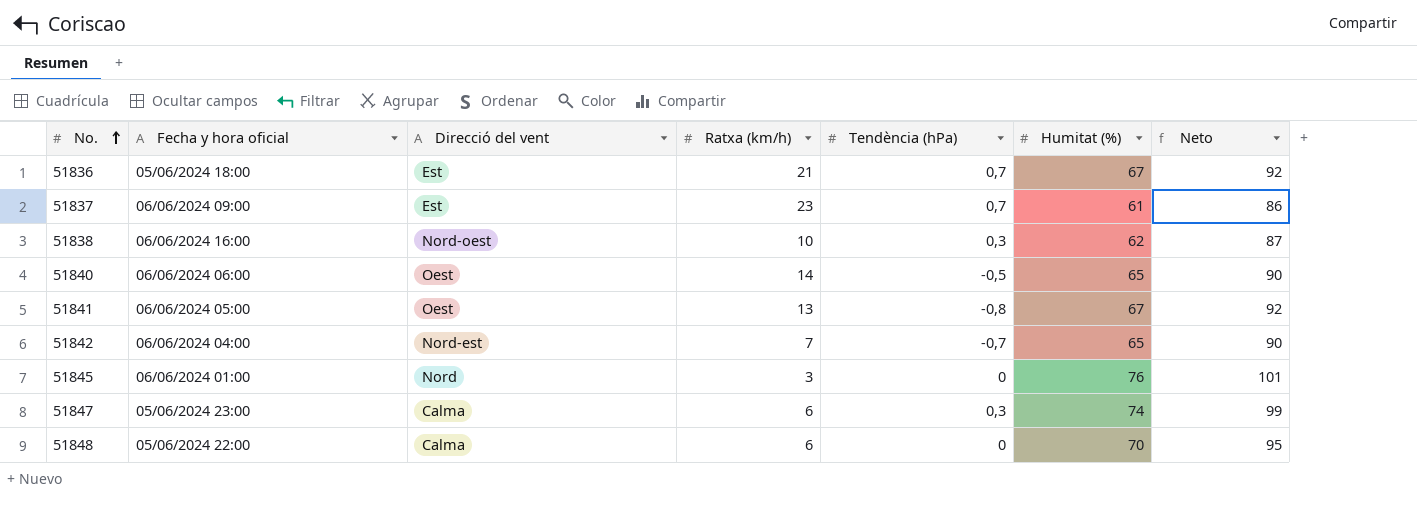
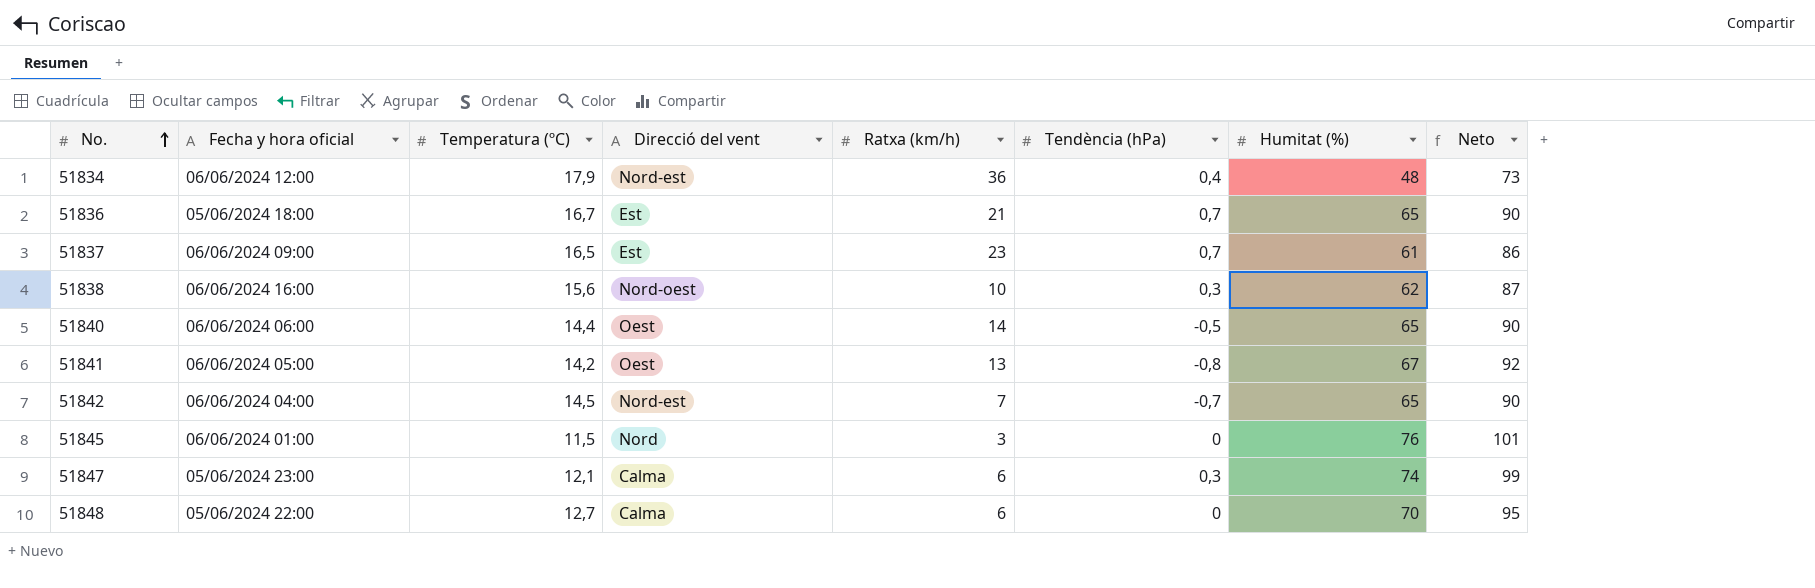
column Temperatura (ºC) | position: none -> 3
row 51834: none -> 06/06/2024 12:00 | 17,9 | Nord-est | 36 | 0,4 | 48 | 73
51836 | Humitat (%): 67 -> 65
51836 | Neto: 92 -> 90

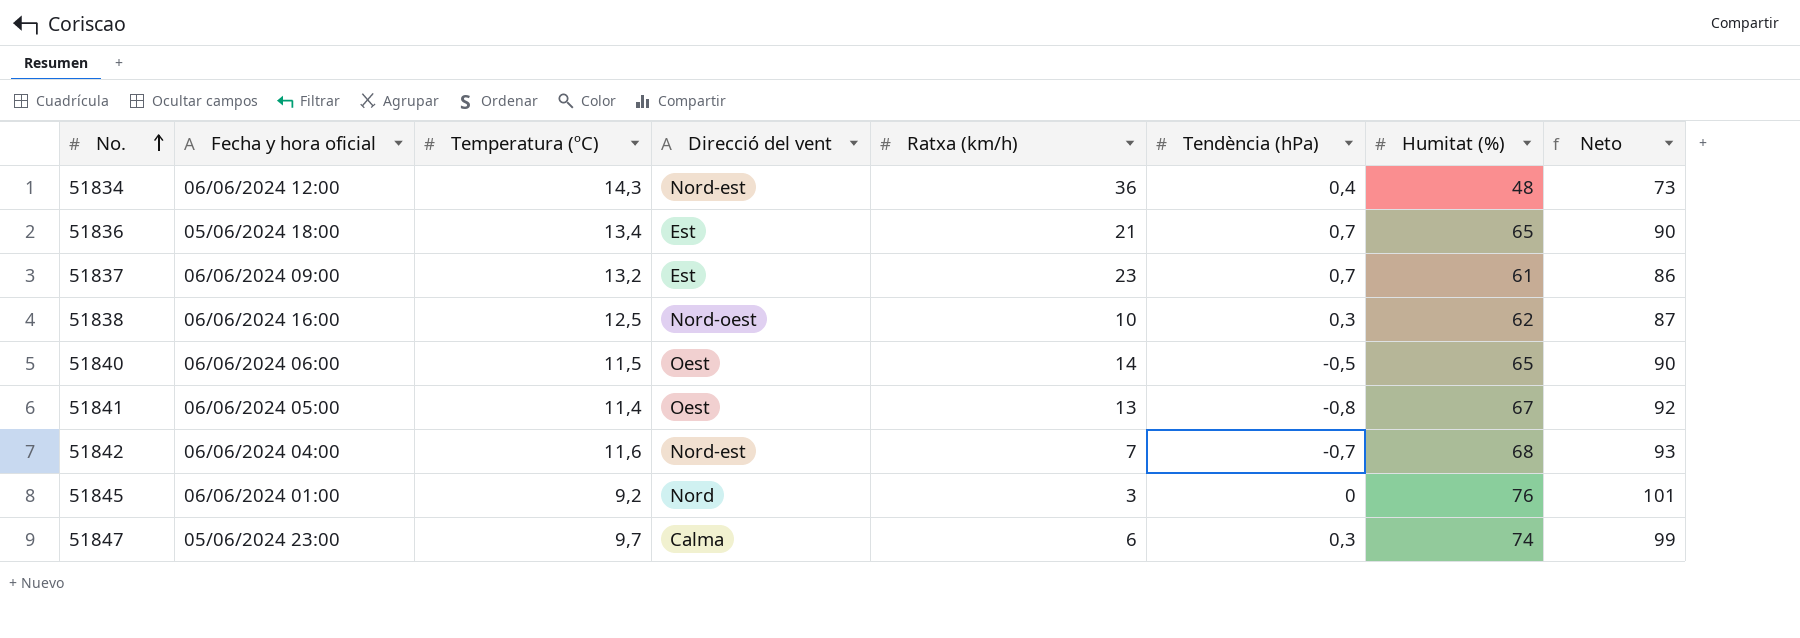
row 51848: 05/06/2024 22:00 | 12,7 | Calma | 6 | 0 | 70 | 95 -> none
51834 | Temperatura (ºC): 17,9 -> 14,3
51836 | Temperatura (ºC): 16,7 -> 13,4
51837 | Temperatura (ºC): 16,5 -> 13,2
51838 | Temperatura (ºC): 15,6 -> 12,5
51840 | Temperatura (ºC): 14,4 -> 11,5
51841 | Temperatura (ºC): 14,2 -> 11,4
51842 | Temperatura (ºC): 14,5 -> 11,6
51842 | Humitat (%): 65 -> 68
51842 | Neto: 90 -> 93
51845 | Temperatura (ºC): 11,5 -> 9,2
51847 | Temperatura (ºC): 12,1 -> 9,7

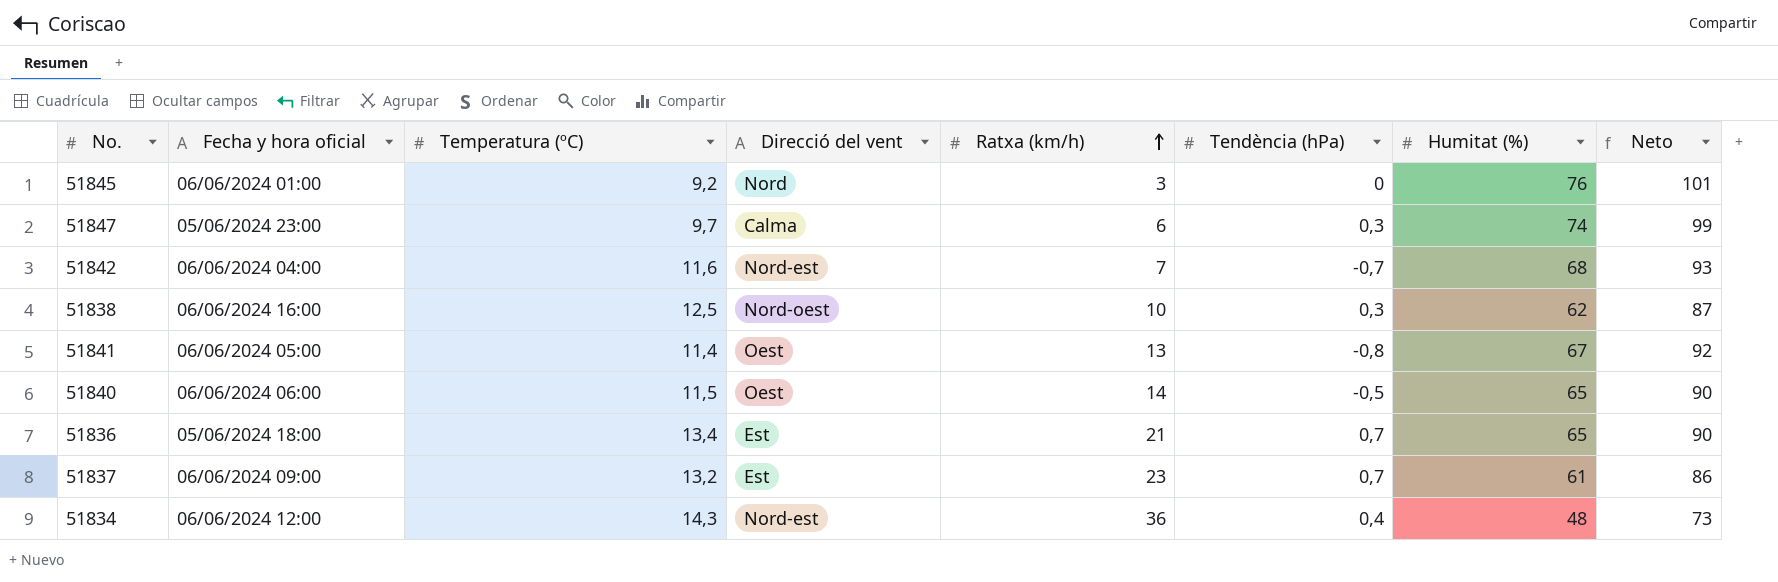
row order: No. ascending -> Ratxa (km/h) ascending

